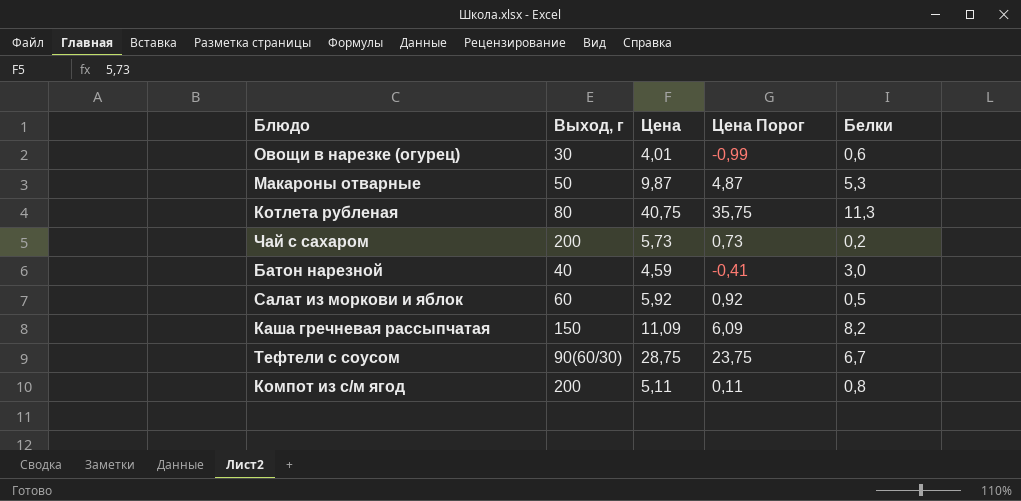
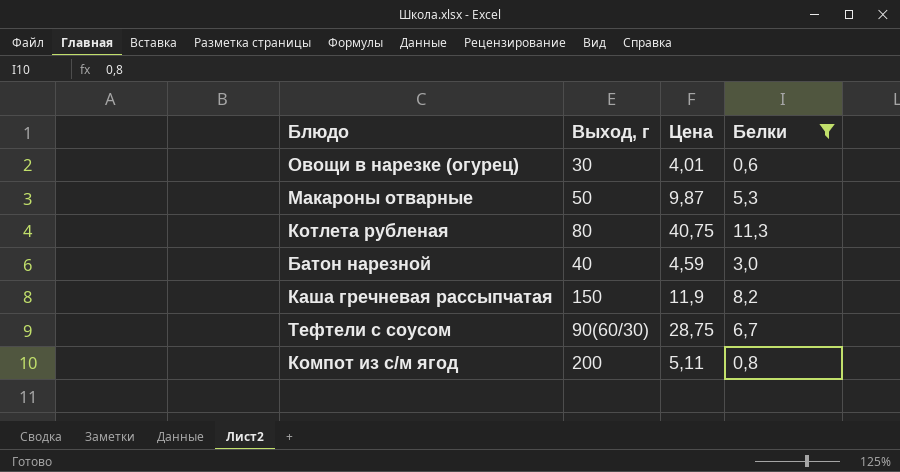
filter: none -> Белки >= 0,6
column Цена Порог | formula: [Цена] - 5 -> none
Каша гречневая рассыпчатая | Цена: 11,09 -> 11,9

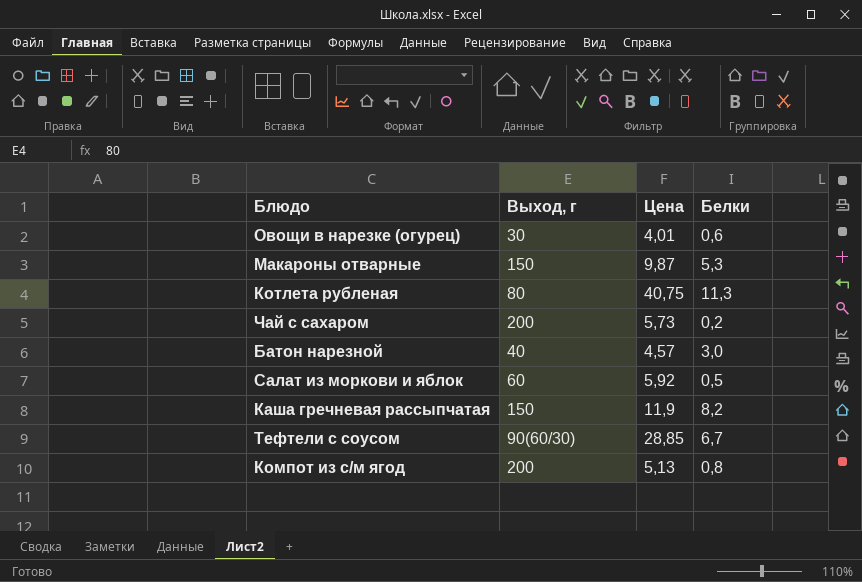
filter: Белки >= 0,6 -> none
Макароны отварные | Выход, г: 50 -> 150
Батон нарезной | Цена: 4,59 -> 4,57
Тефтели с соусом | Цена: 28,75 -> 28,85
Компот из с/м ягод | Цена: 5,11 -> 5,13

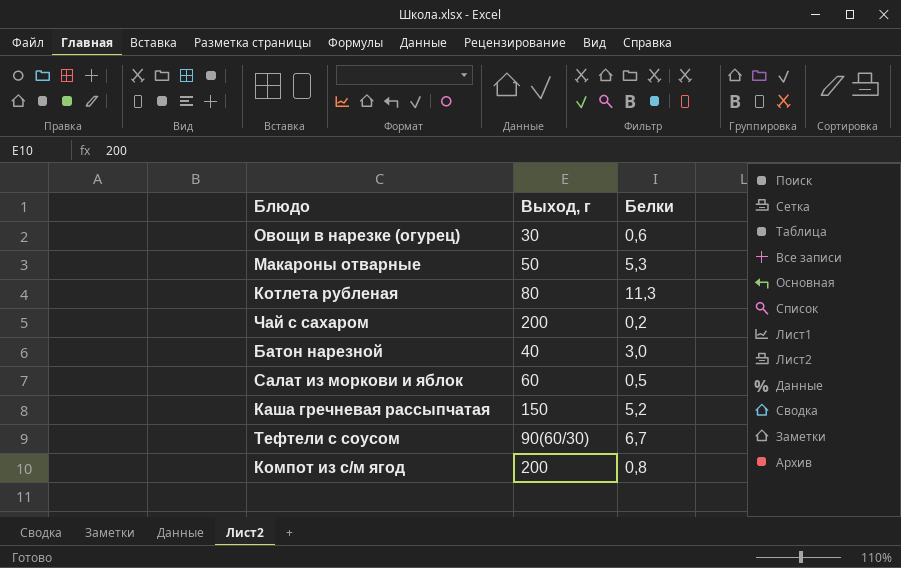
column Цена | position: 3 -> none
Макароны отварные | Выход, г: 150 -> 50
Каша гречневая рассыпчатая | Белки: 8,2 -> 5,2

